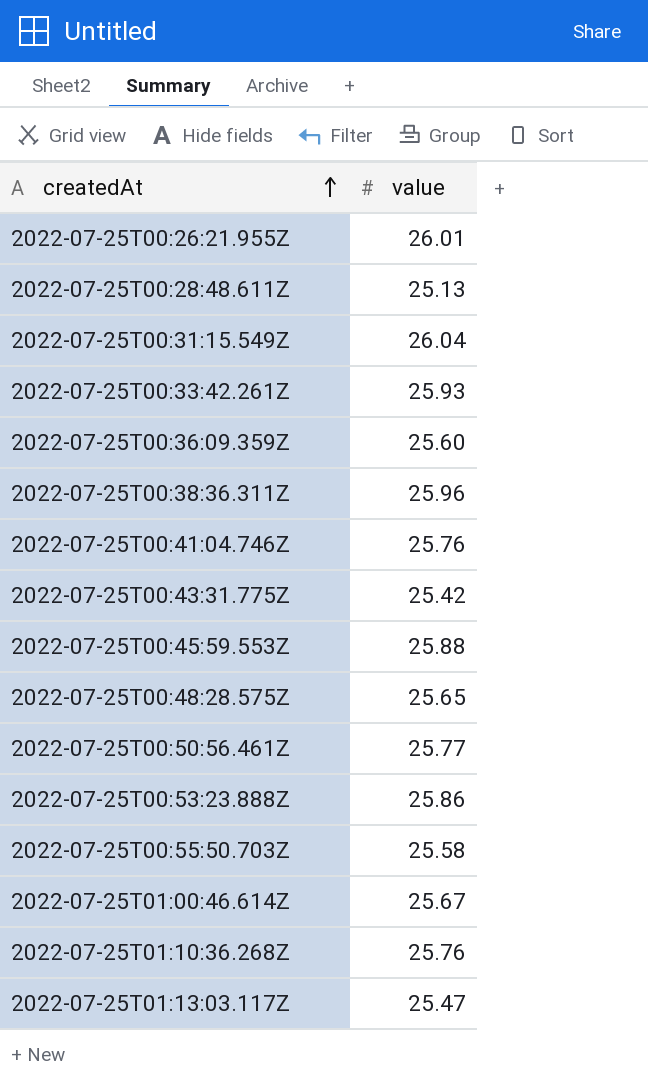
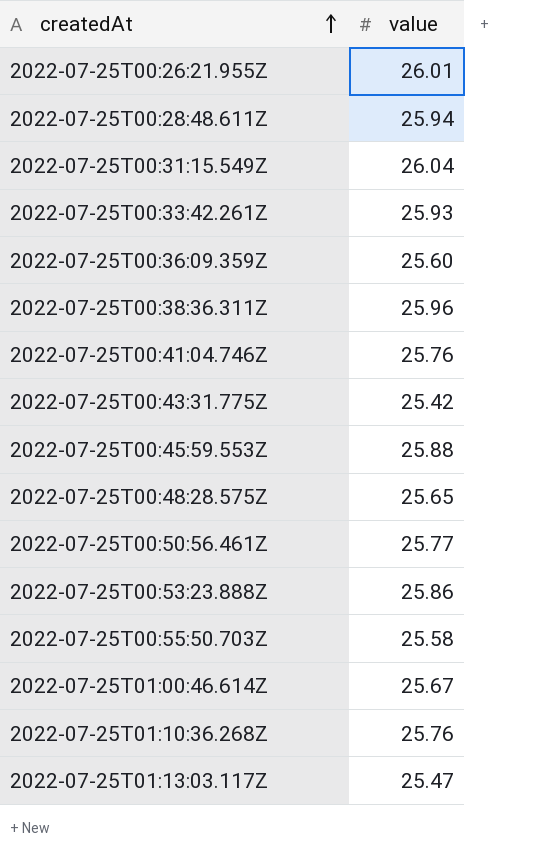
2022-07-25T00:28:48.611Z | value: 25.13 -> 25.94

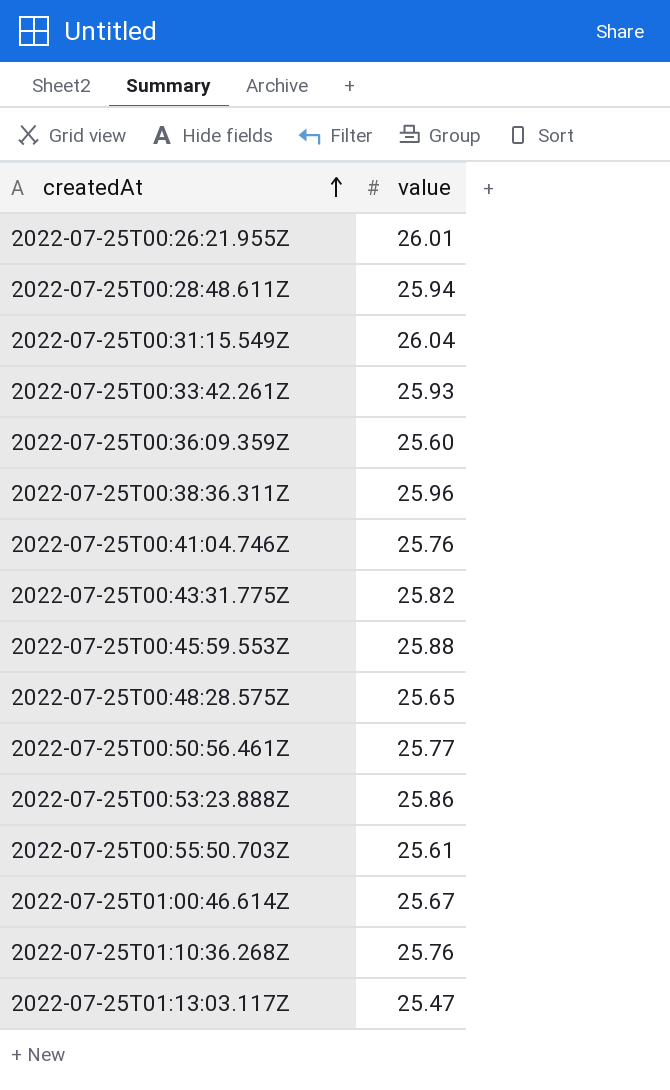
2022-07-25T00:43:31.775Z | value: 25.42 -> 25.82
2022-07-25T00:55:50.703Z | value: 25.58 -> 25.61

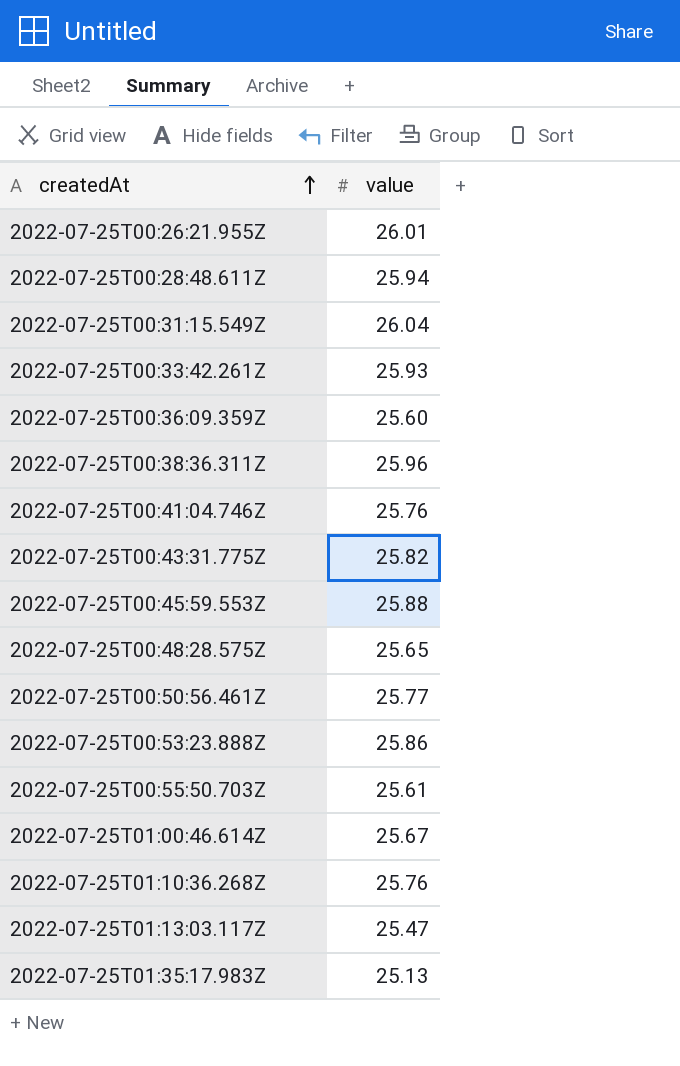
row 2022-07-25T01:35:17.983Z: none -> 25.13

